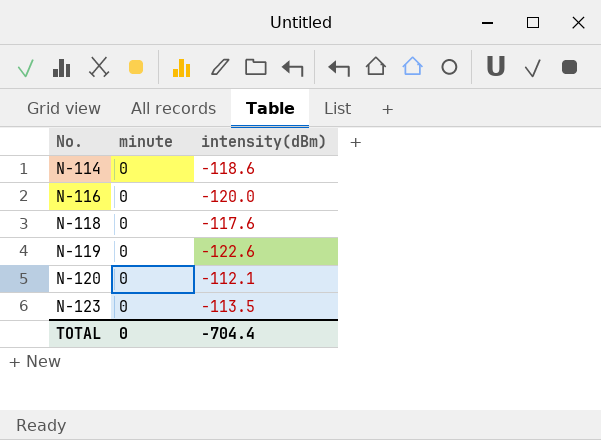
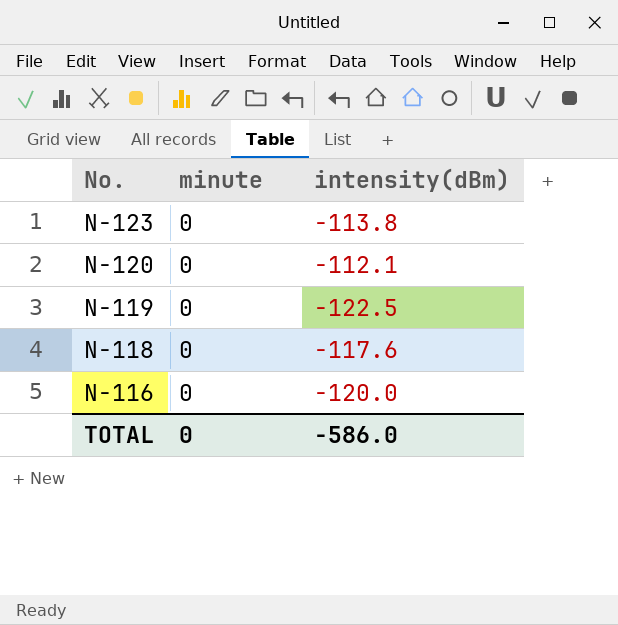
row order: No. ascending -> No. descending
row N-114: 0 | -118.6 -> none
N-123 | intensity(dBm): -113.5 -> -113.8
N-119 | intensity(dBm): -122.6 -> -122.5
TOTAL | intensity(dBm): -704.4 -> -586.0

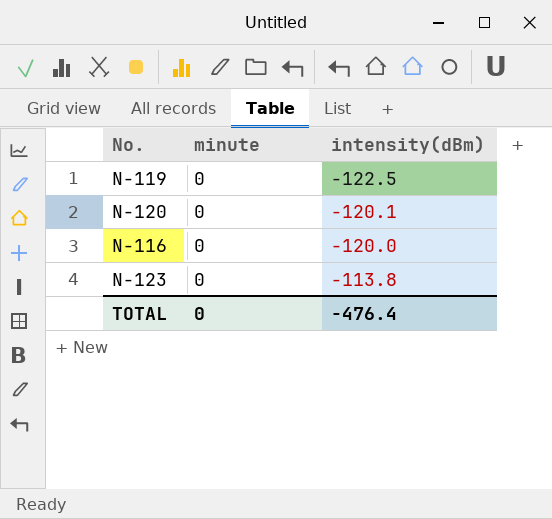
row order: No. descending -> intensity(dBm) ascending
row N-118: 0 | -117.6 -> none
N-120 | intensity(dBm): -112.1 -> -120.1
TOTAL | intensity(dBm): -586.0 -> -476.4

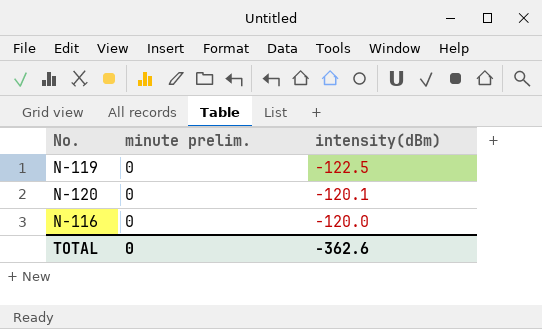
column name: minute -> minute prelim.
row N-123: 0 | -113.8 -> none
TOTAL | intensity(dBm): -476.4 -> -362.6

